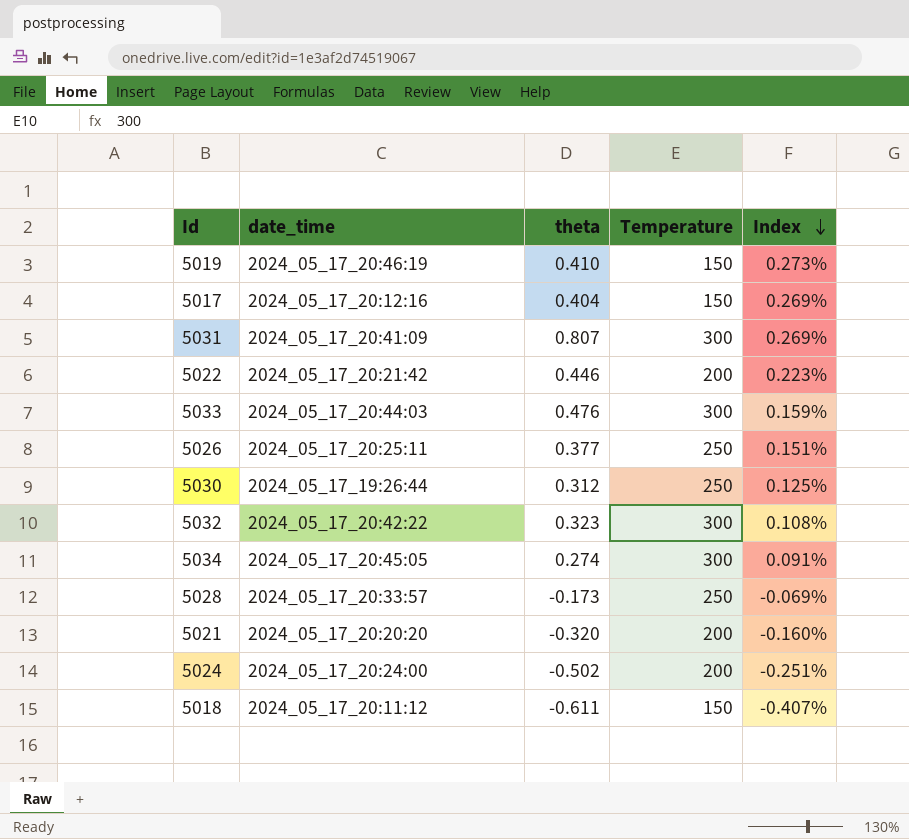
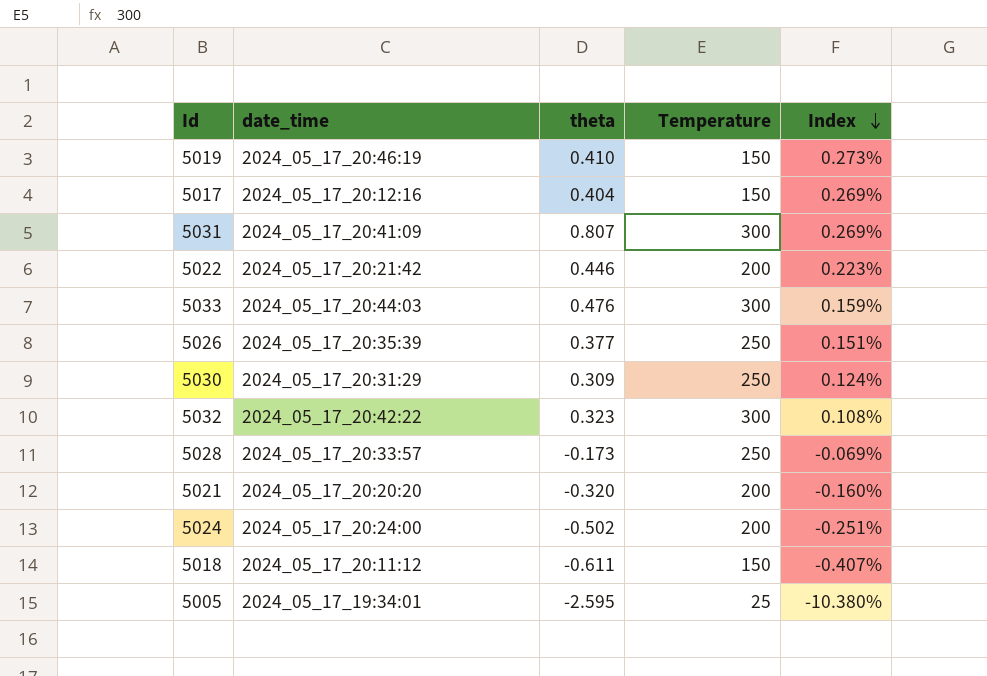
row 5034: 2024_05_17_20:45:05 | 0.274 | 300 | 0.091% -> none
5026 | date_time: 2024_05_17_20:25:11 -> 2024_05_17_20:35:39
5030 | date_time: 2024_05_17_19:26:44 -> 2024_05_17_20:31:29
5030 | theta: 0.312 -> 0.309
5030 | Index: 0.125% -> 0.124%
row 5005: none -> 2024_05_17_19:34:01 | -2.595 | 25 | -10.380%

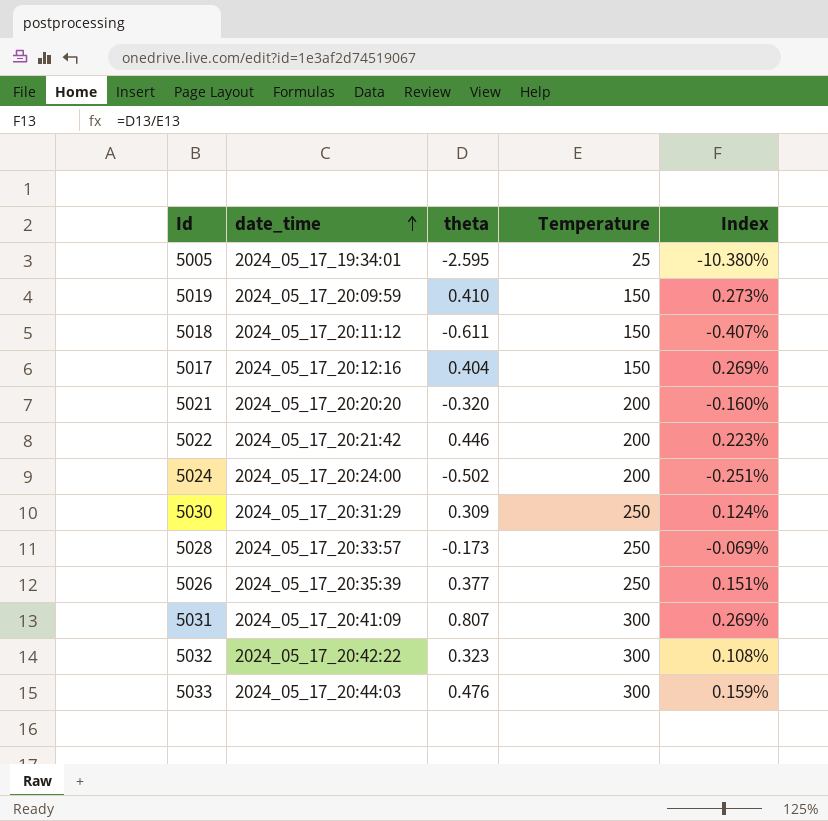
row order: Index descending -> date_time ascending
5019 | date_time: 2024_05_17_20:46:19 -> 2024_05_17_20:09:59

